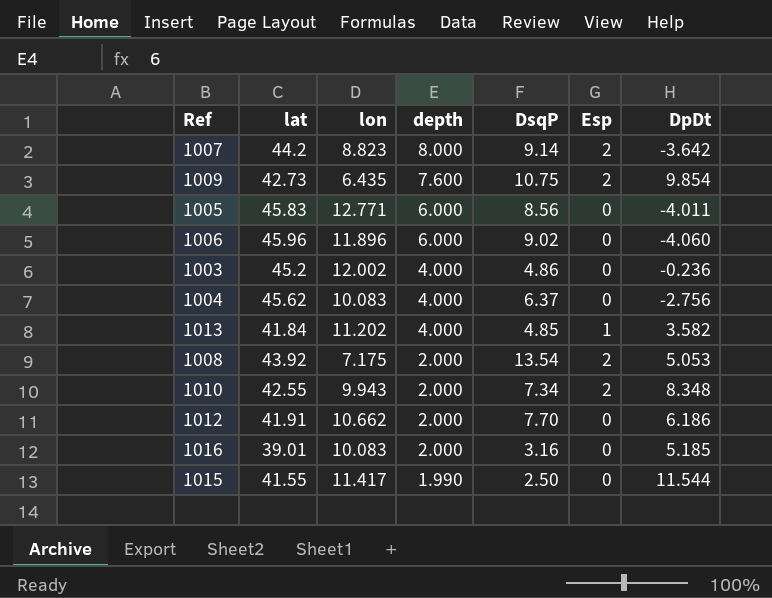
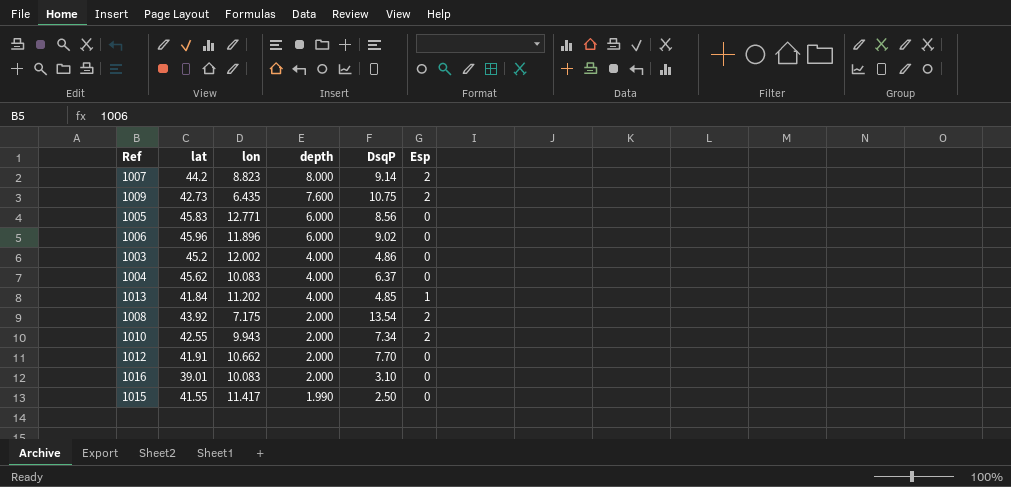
column DpDt | position: 7 -> none
1016 | DsqP: 3.16 -> 3.10

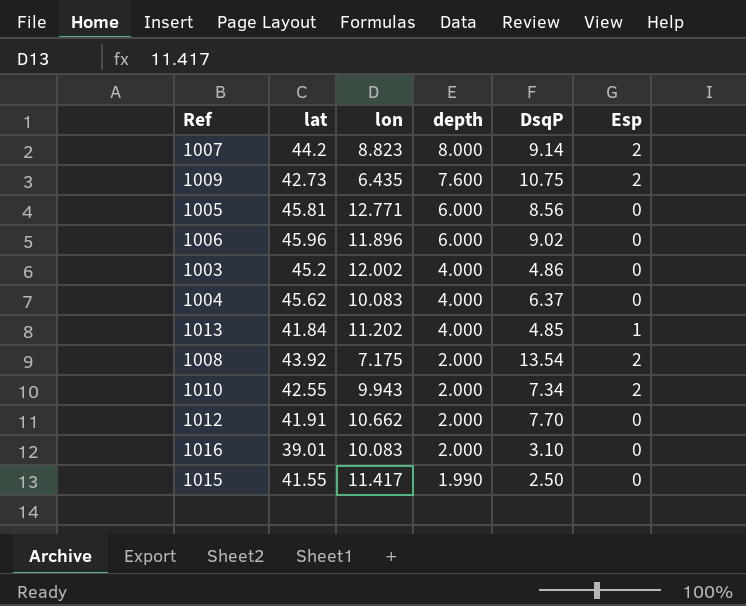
1005 | lat: 45.83 -> 45.81

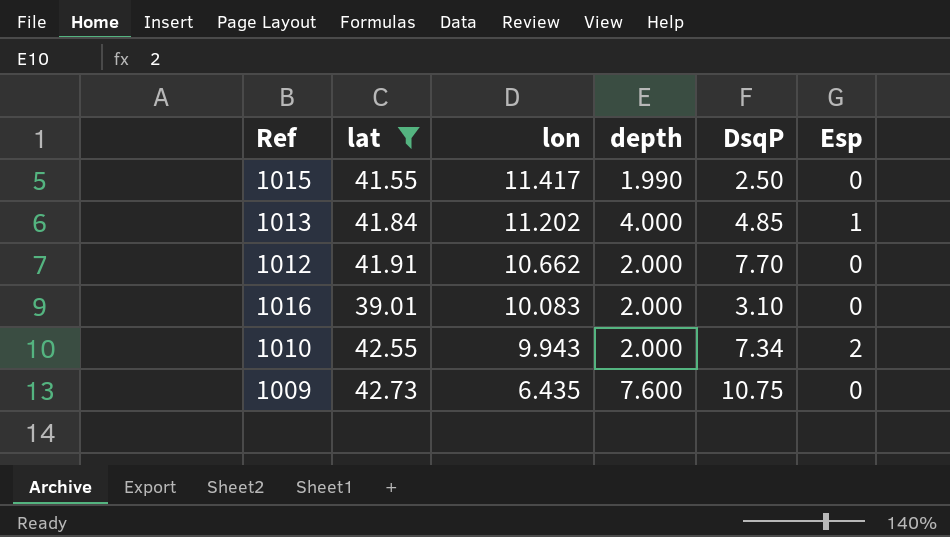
filter: none -> lat <= 42.73
row order: depth descending -> lon descending
1009 | Esp: 2 -> 0

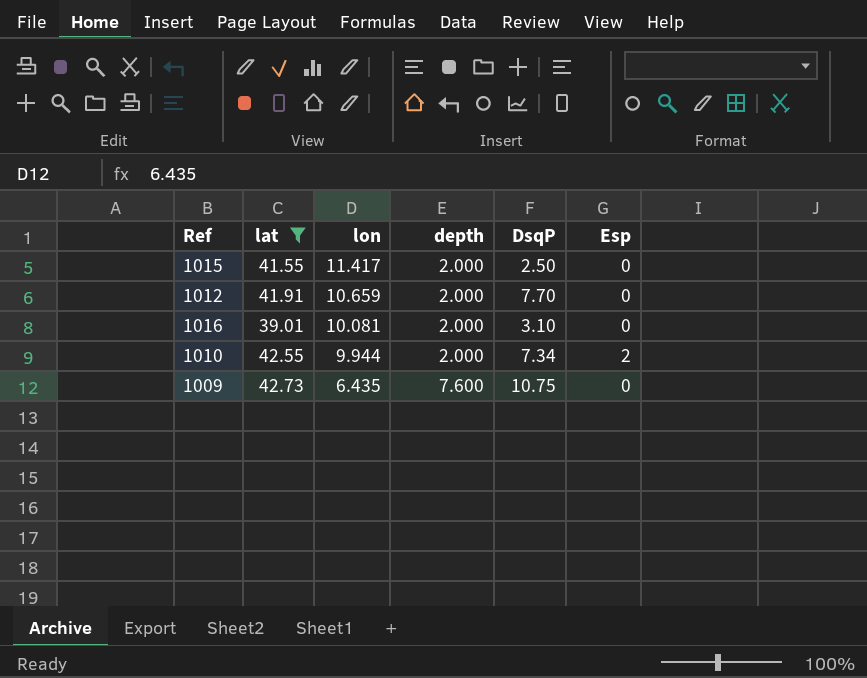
row 1013: 41.84 | 11.202 | 4.000 | 4.85 | 1 -> none
1015 | depth: 1.990 -> 2.000
1012 | lon: 10.662 -> 10.659
1016 | lon: 10.083 -> 10.081
1010 | lon: 9.943 -> 9.944

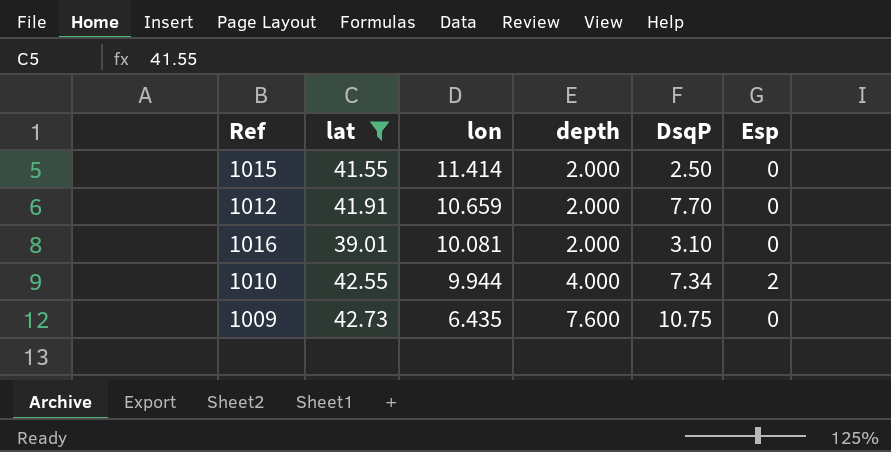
1015 | lon: 11.417 -> 11.414
1010 | depth: 2.000 -> 4.000

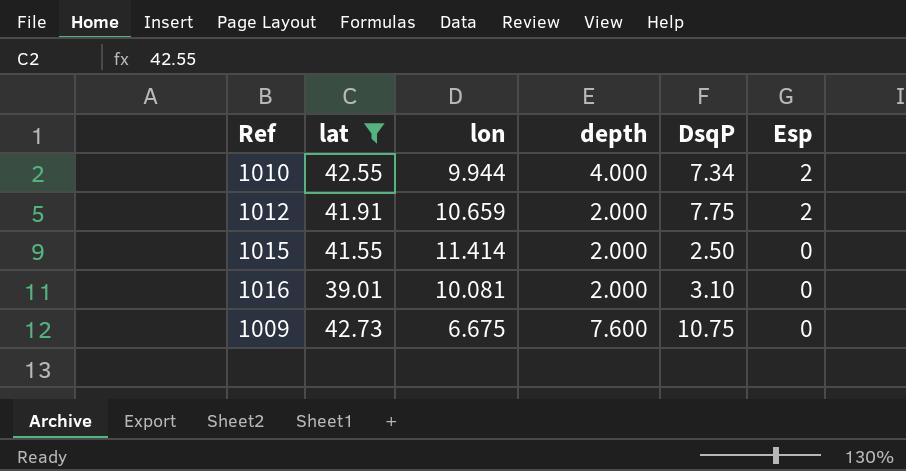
row order: lon descending -> Esp descending
1012 | DsqP: 7.70 -> 7.75
1012 | Esp: 0 -> 2
1009 | lon: 6.435 -> 6.675

